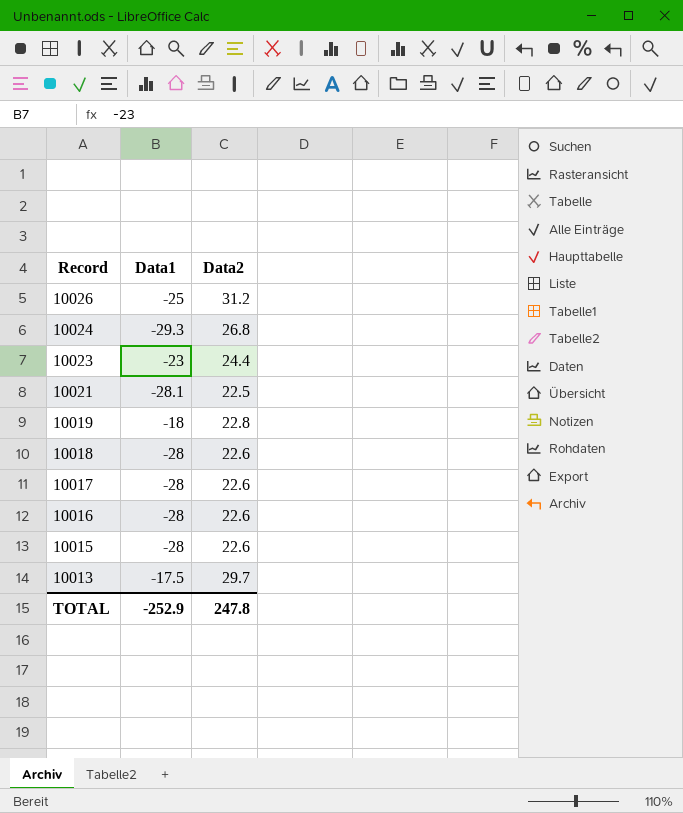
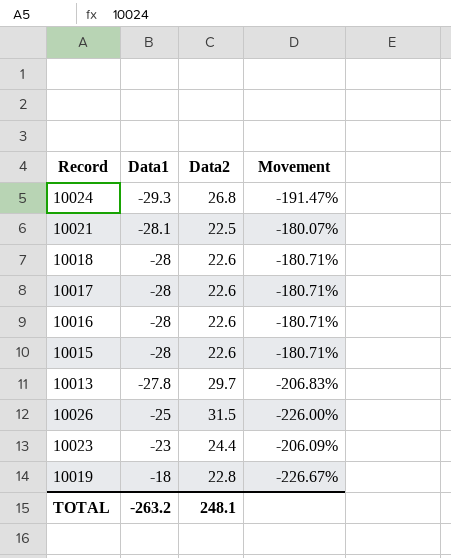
row order: Record descending -> Data1 ascending
column Movement | formula: none -> ([Data2] - [Data1]) / [Data1]
10013 | Data1: -17.5 -> -27.8
10026 | Data2: 31.2 -> 31.5
TOTAL | Data1: -252.9 -> -263.2
TOTAL | Data2: 247.8 -> 248.1

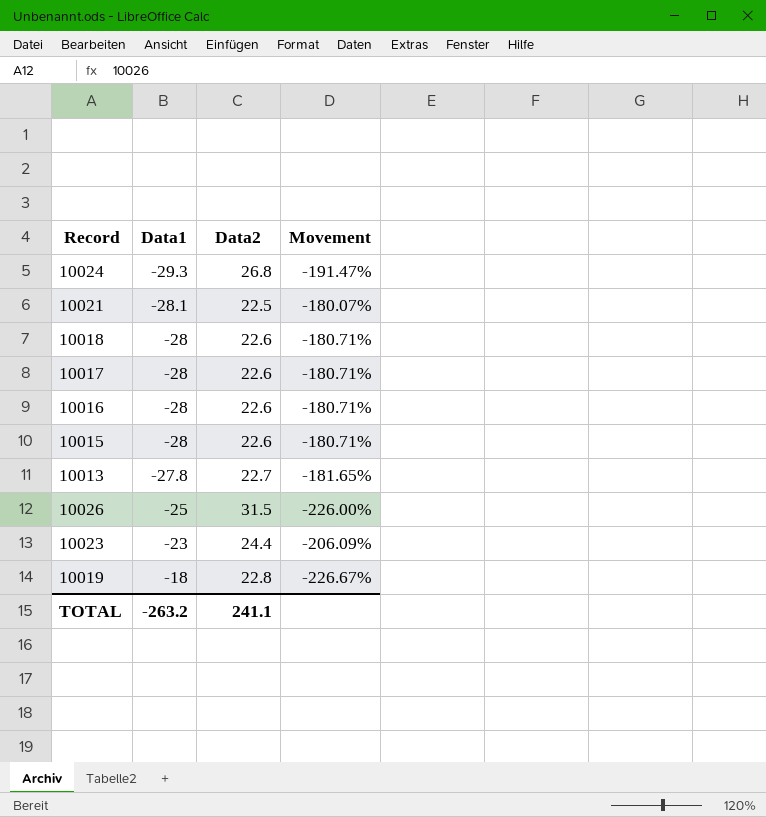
10013 | Data2: 29.7 -> 22.7
10013 | Movement: -206.83% -> -181.65%
TOTAL | Data2: 248.1 -> 241.1

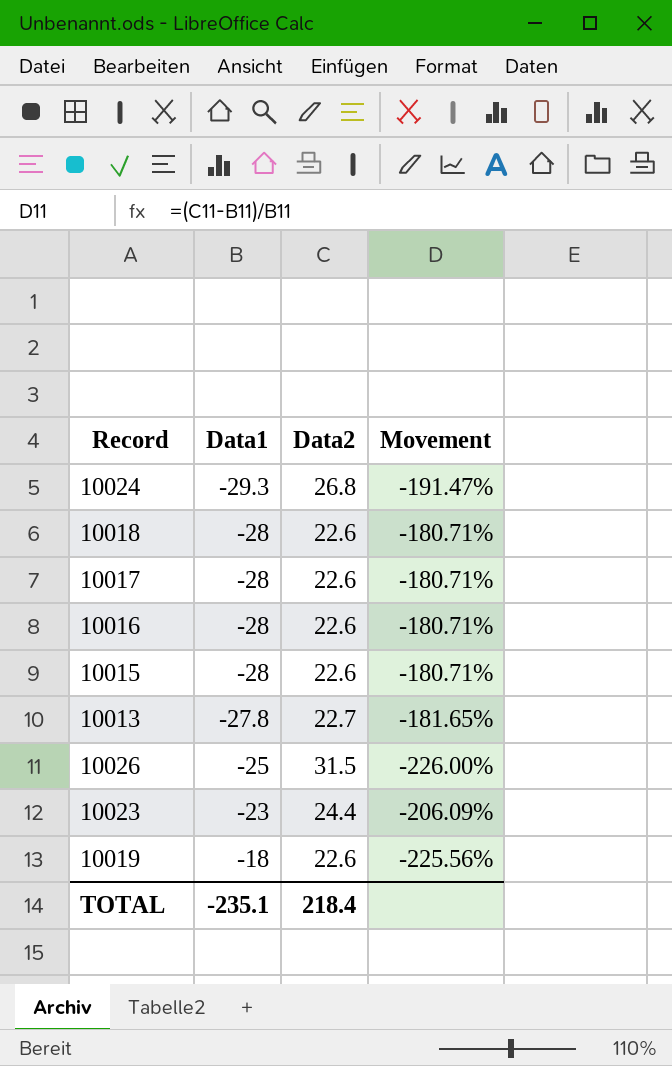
row 10021: -28.1 | 22.5 | -180.07% -> none
10019 | Data2: 22.8 -> 22.6
10019 | Movement: -226.67% -> -225.56%
TOTAL | Data1: -263.2 -> -235.1
TOTAL | Data2: 241.1 -> 218.4

